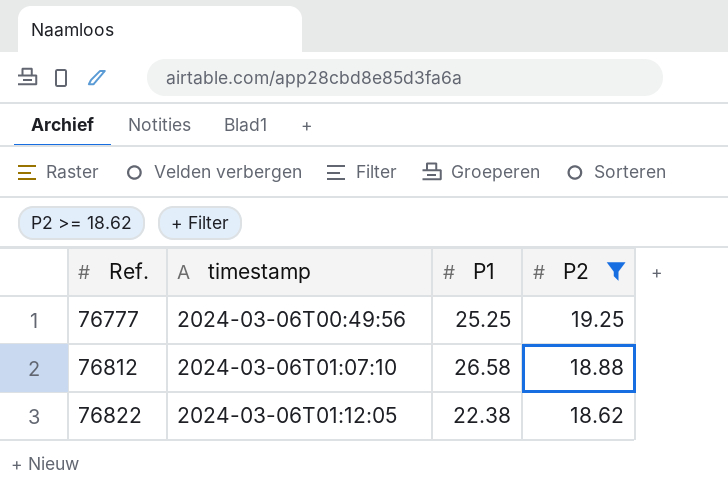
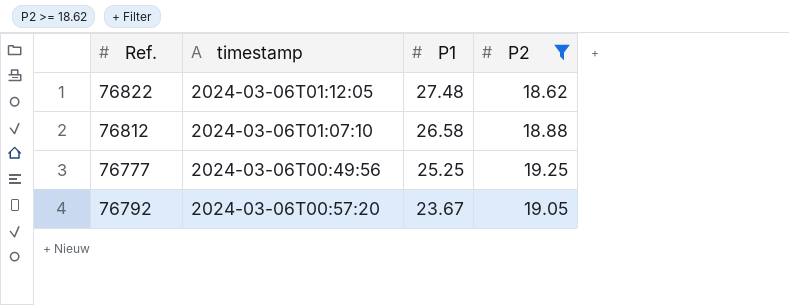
row order: Ref. ascending -> P1 descending
76822 | P1: 22.38 -> 27.48
row 76792: none -> 2024-03-06T00:57:20 | 23.67 | 19.05

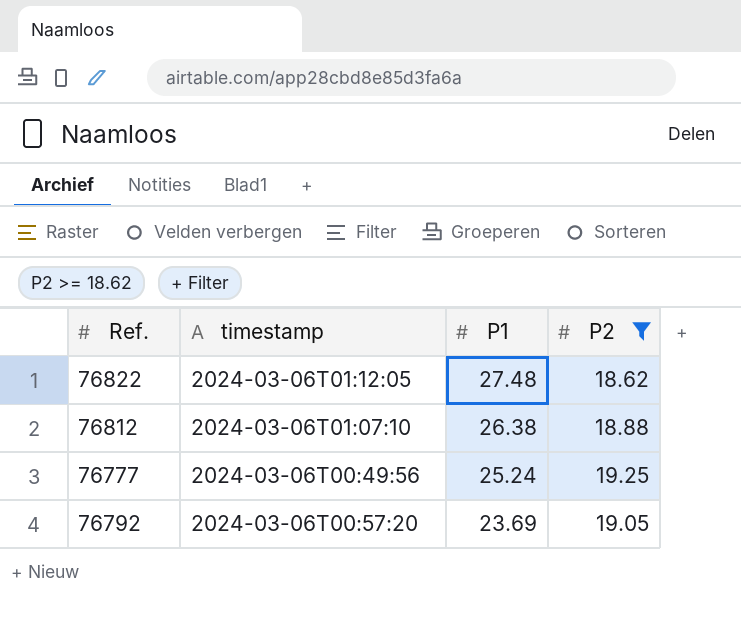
76812 | P1: 26.58 -> 26.38
76777 | P1: 25.25 -> 25.24
76792 | P1: 23.67 -> 23.69

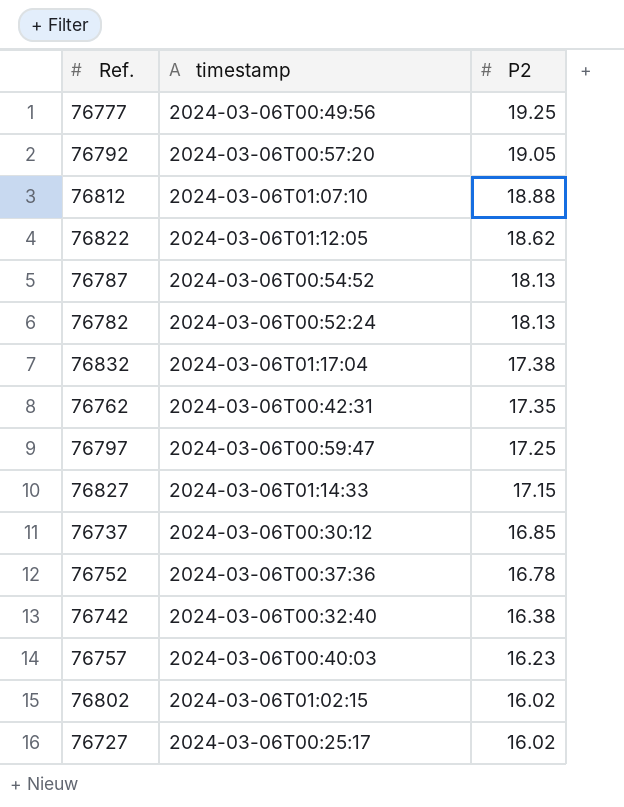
filter: P2 >= 18.62 -> none
row order: P1 descending -> P2 descending
column P1 | position: 3 -> none

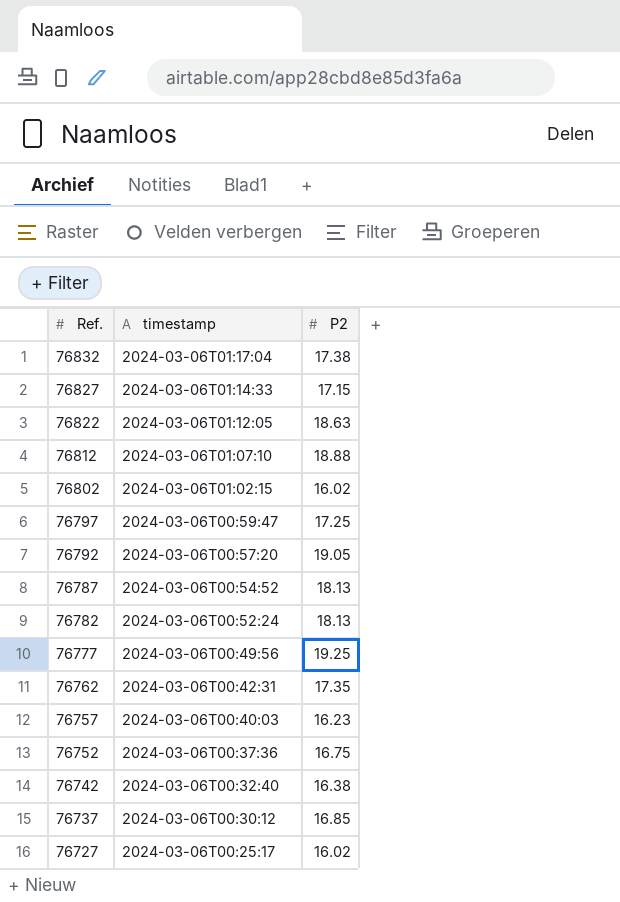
row order: P2 descending -> Ref. descending
76822 | P2: 18.62 -> 18.63
76752 | P2: 16.78 -> 16.75

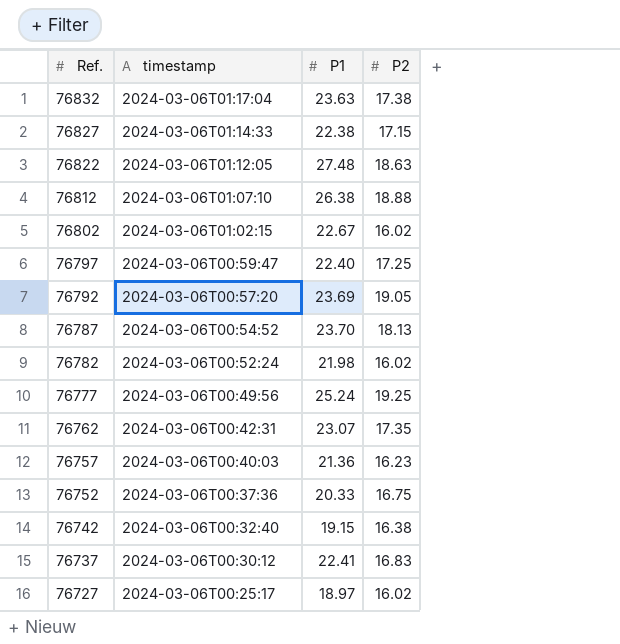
column P1 | position: none -> 3
76782 | P2: 18.13 -> 16.02
76737 | P2: 16.85 -> 16.83

